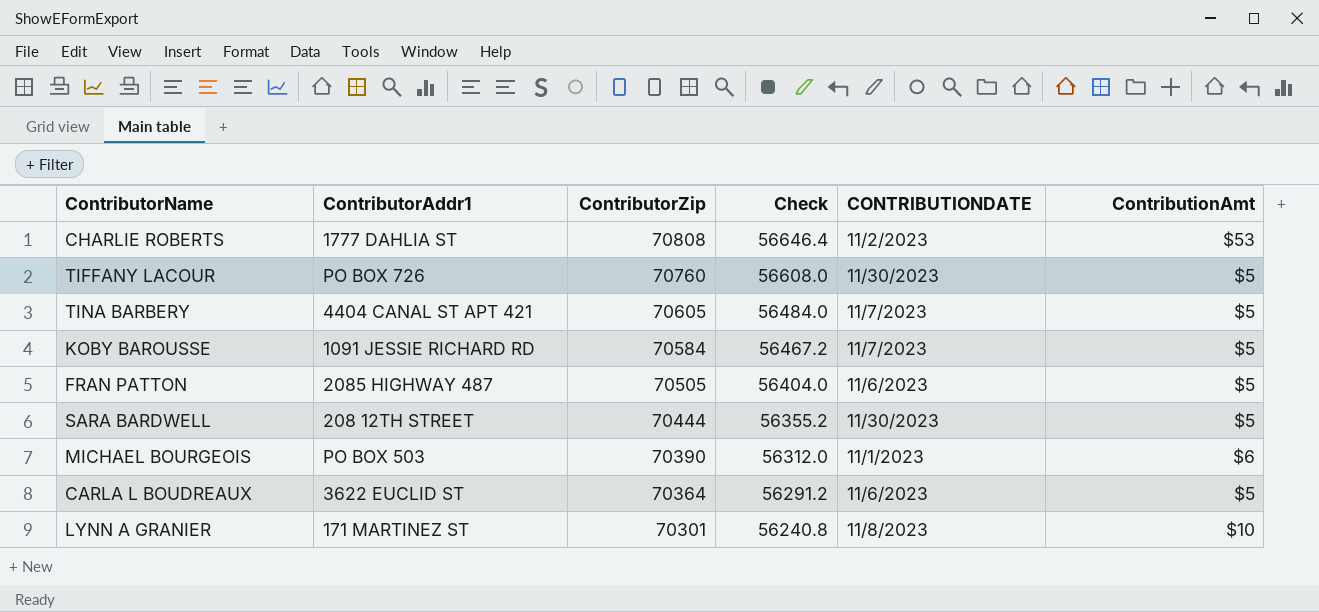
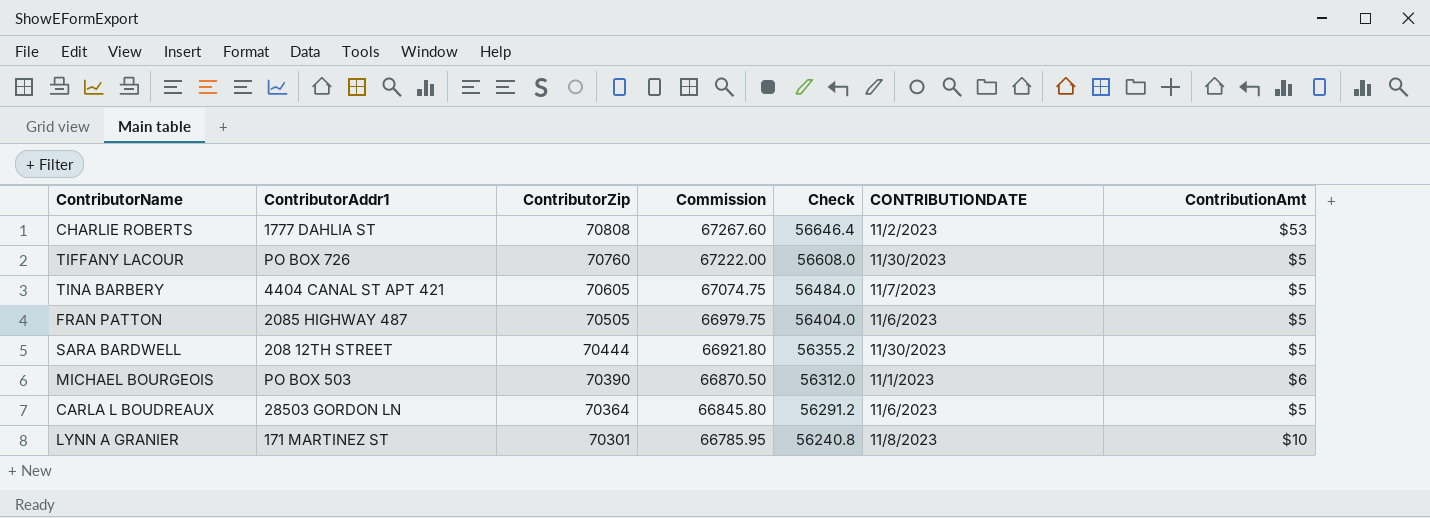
column Commission | formula: none -> [ContributorZip] * 0.95
row KOBY BAROUSSE: 1091 JESSIE RICHARD RD | 70584 | 56467.2 | 11/7/2023 | $5 -> none
CARLA L BOUDREAUX | ContributorAddr1: 3622 EUCLID ST -> 28503 GORDON LN

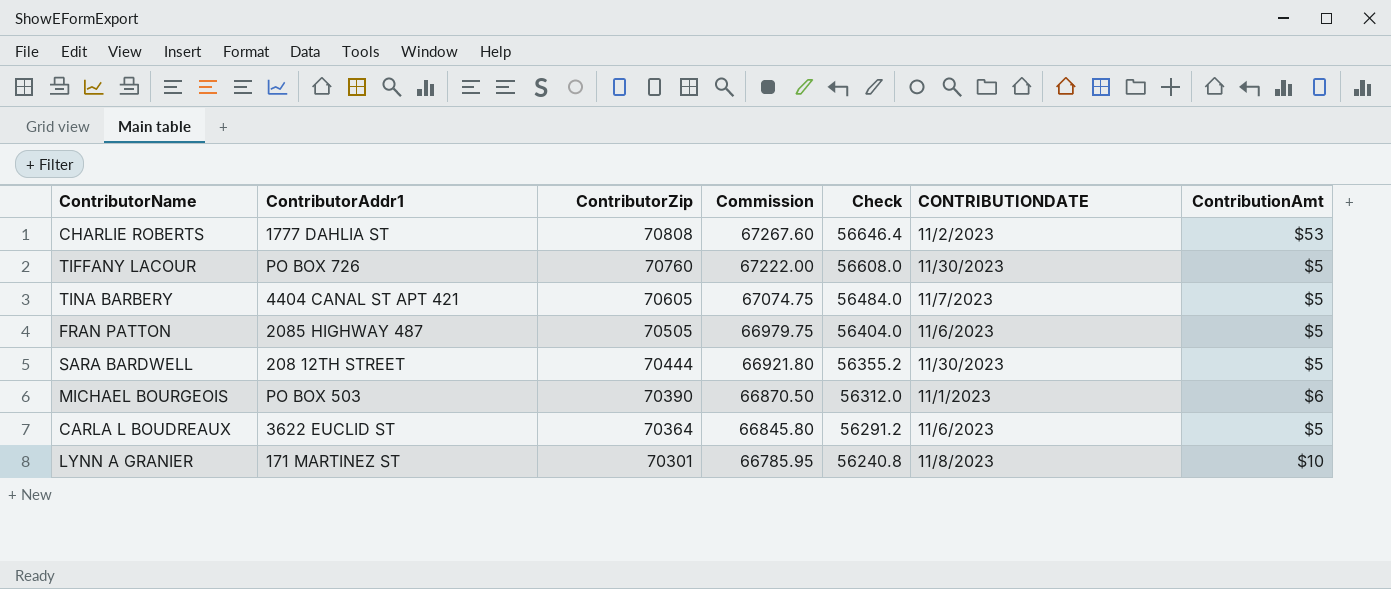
CARLA L BOUDREAUX | ContributorAddr1: 28503 GORDON LN -> 3622 EUCLID ST

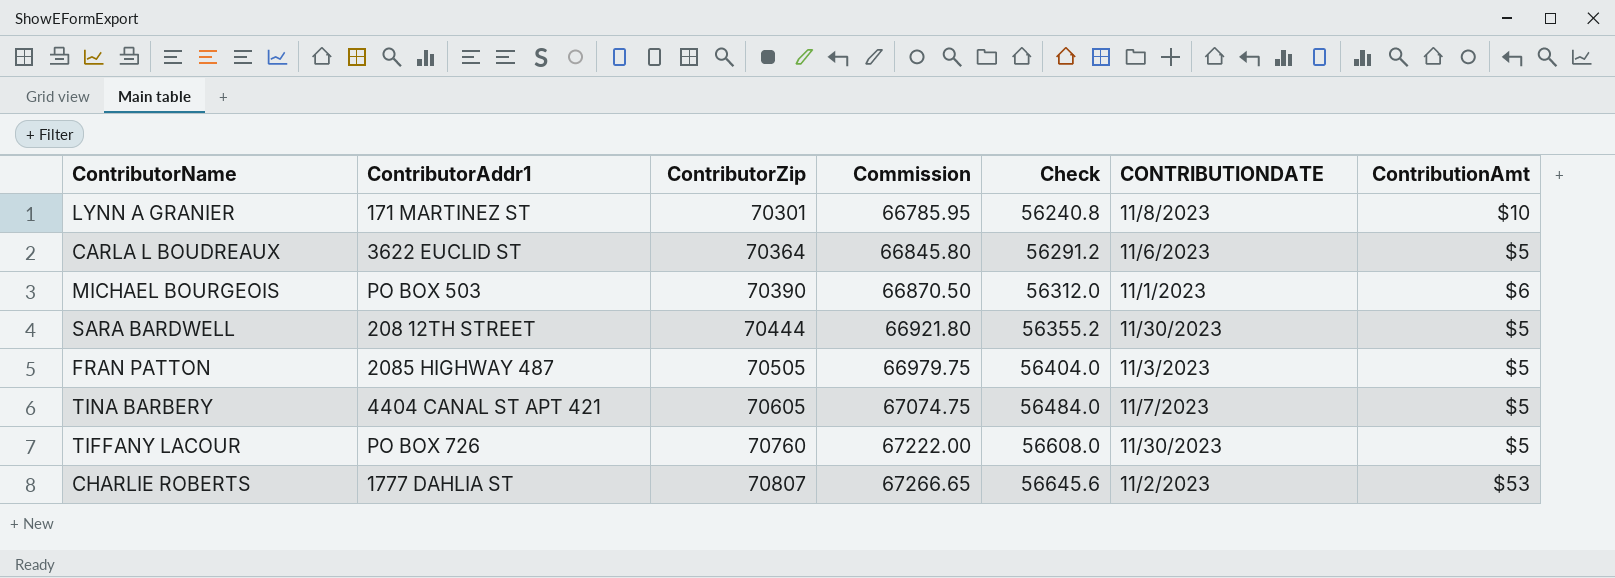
row order: ContributorZip descending -> ContributorZip ascending
FRAN PATTON | CONTRIBUTIONDATE: 11/6/2023 -> 11/3/2023
CHARLIE ROBERTS | ContributorZip: 70808 -> 70807
CHARLIE ROBERTS | Commission: 67267.60 -> 67266.65
CHARLIE ROBERTS | Check: 56646.4 -> 56645.6

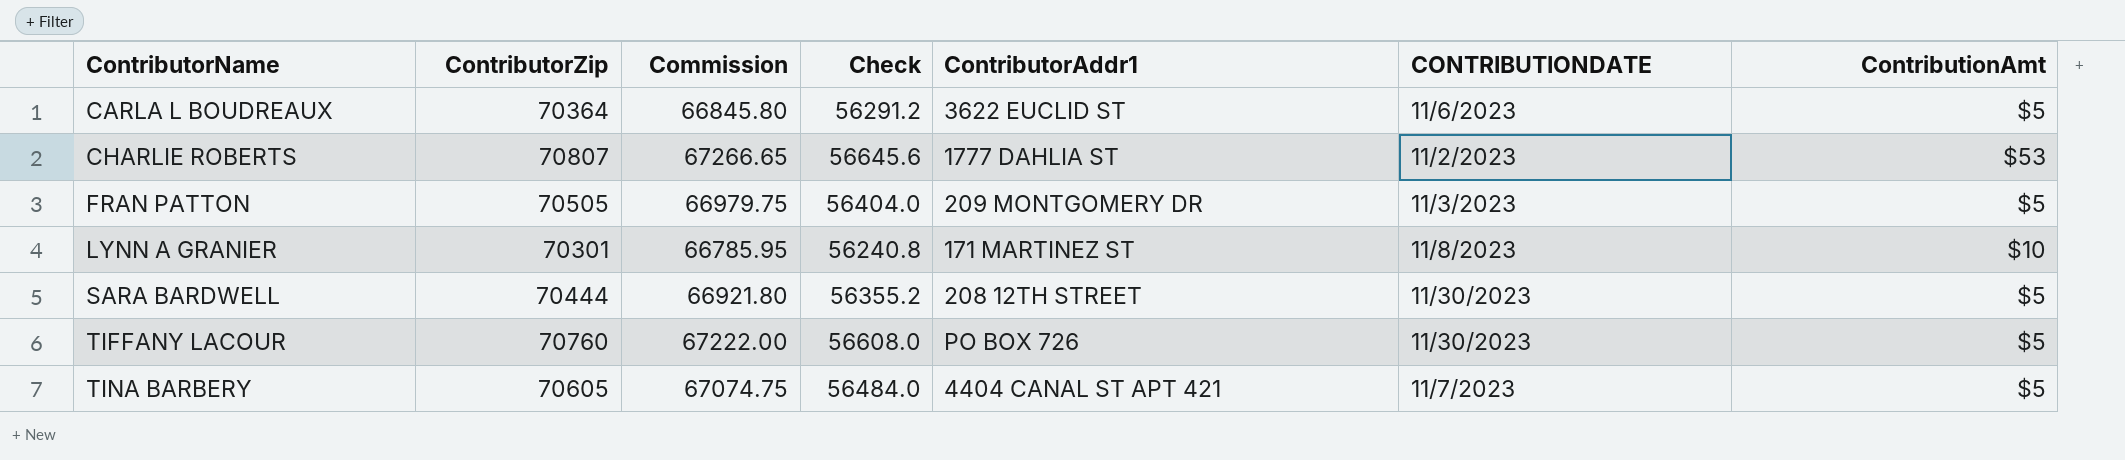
row order: ContributorZip ascending -> ContributorName ascending
column ContributorAddr1 | position: 2 -> 5
row MICHAEL BOURGEOIS: PO BOX 503 | 70390 | 66870.50 | 56312.0 | 11/1/2023 | $6 -> none
FRAN PATTON | ContributorAddr1: 2085 HIGHWAY 487 -> 209 MONTGOMERY DR

